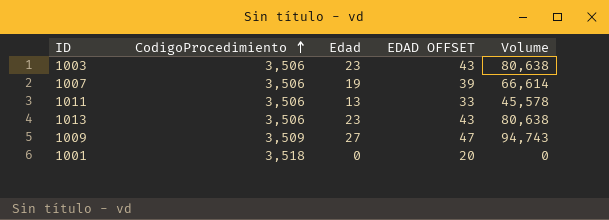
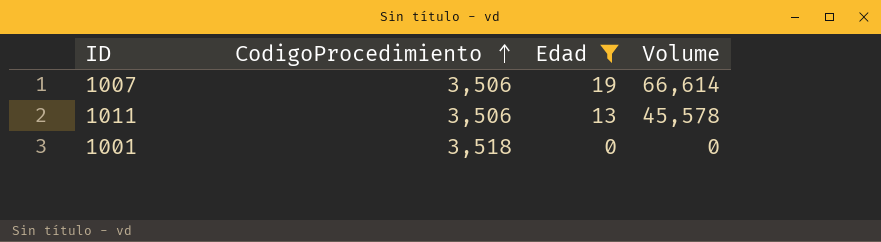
filter: none -> Edad <= 19
column EDAD OFFSET | formula: [Edad] + 20 -> none

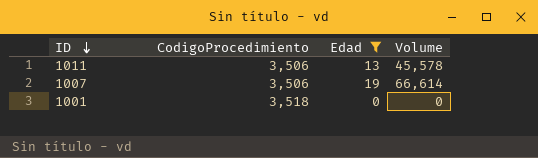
row order: CodigoProcedimiento ascending -> ID descending

